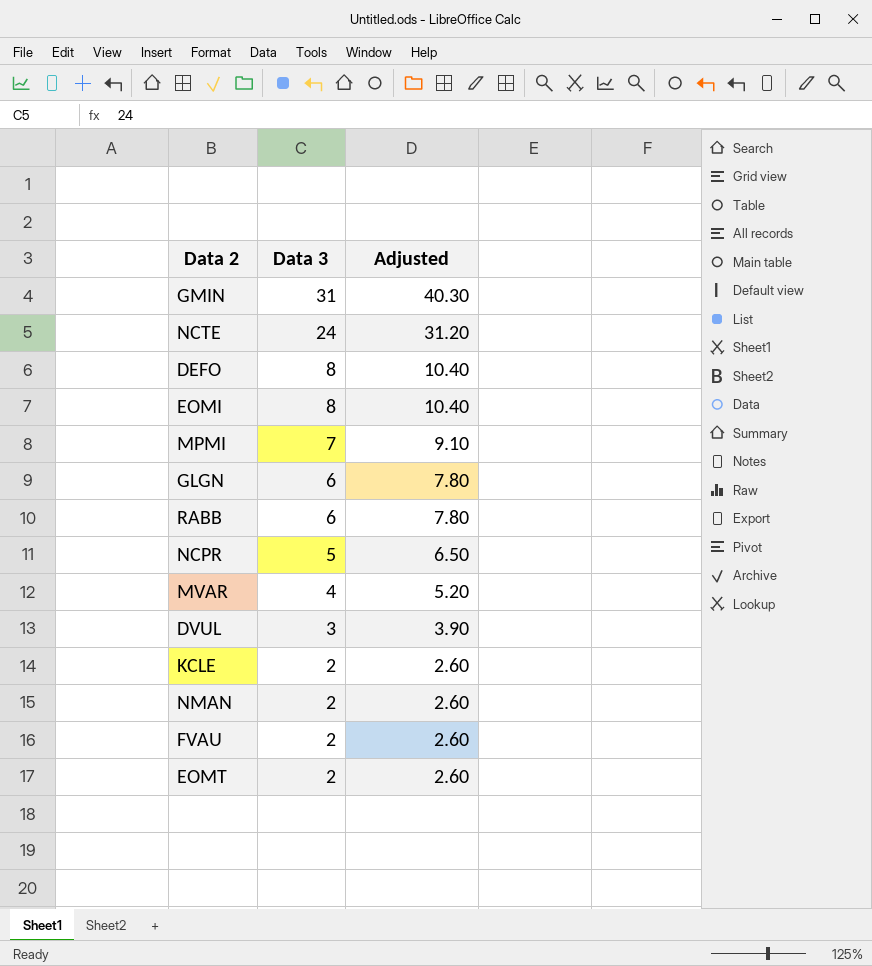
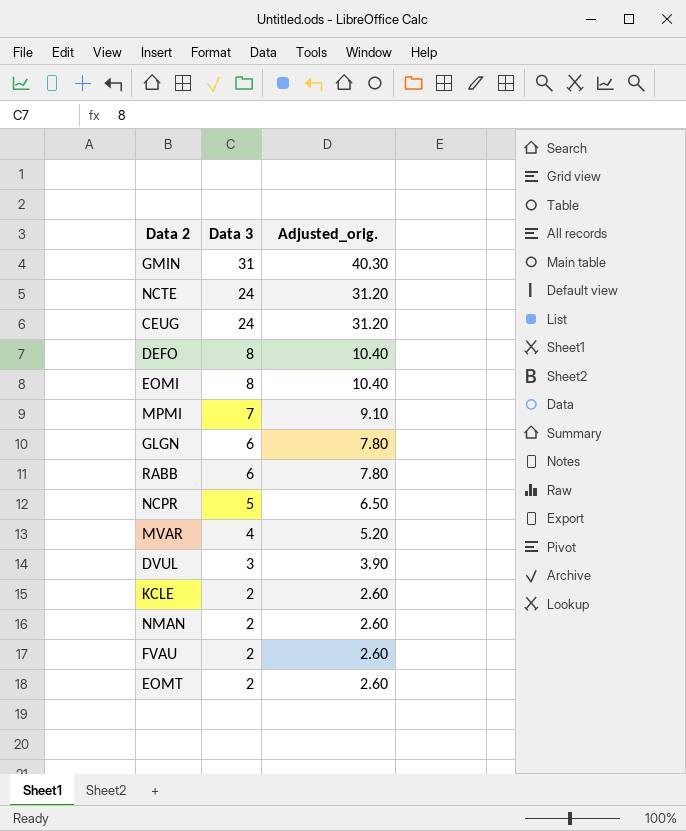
column name: Adjusted -> Adjusted_orig.
row CEUG: none -> 24 | 31.20

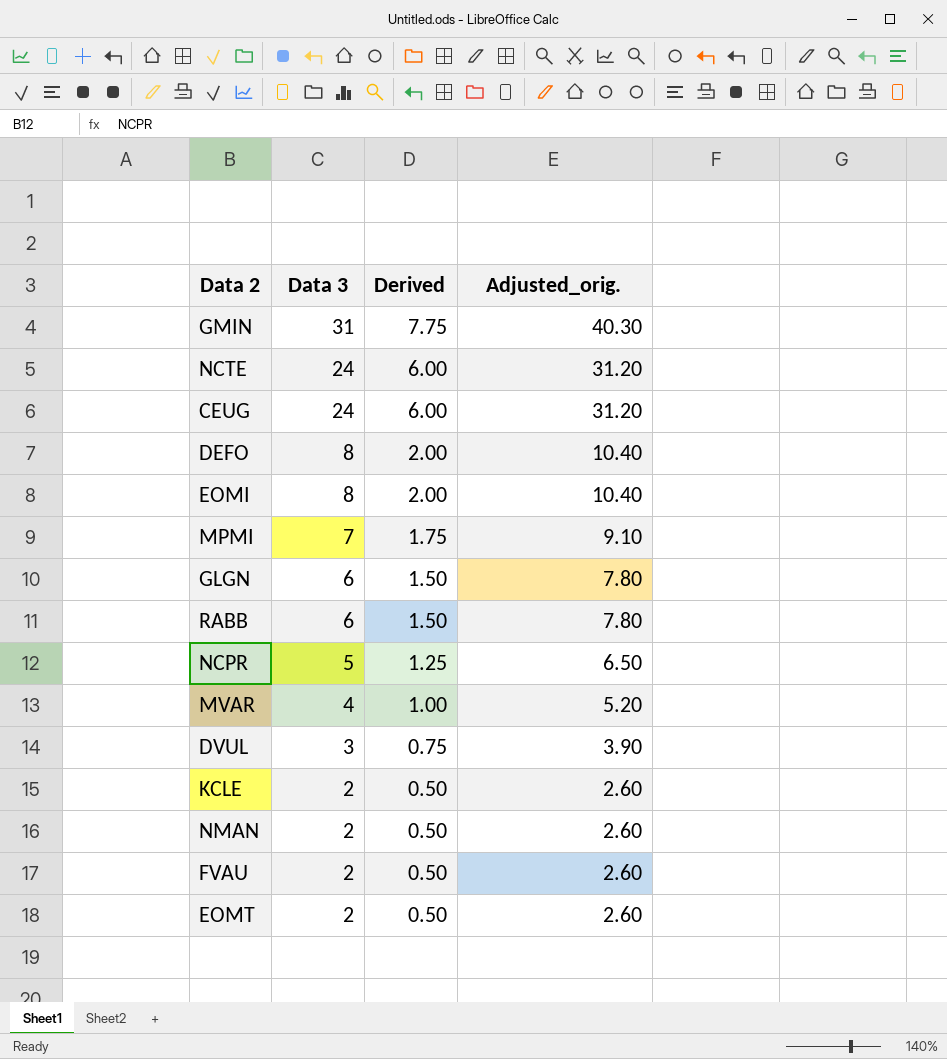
column Derived | formula: none -> [Data 3] * 0.25

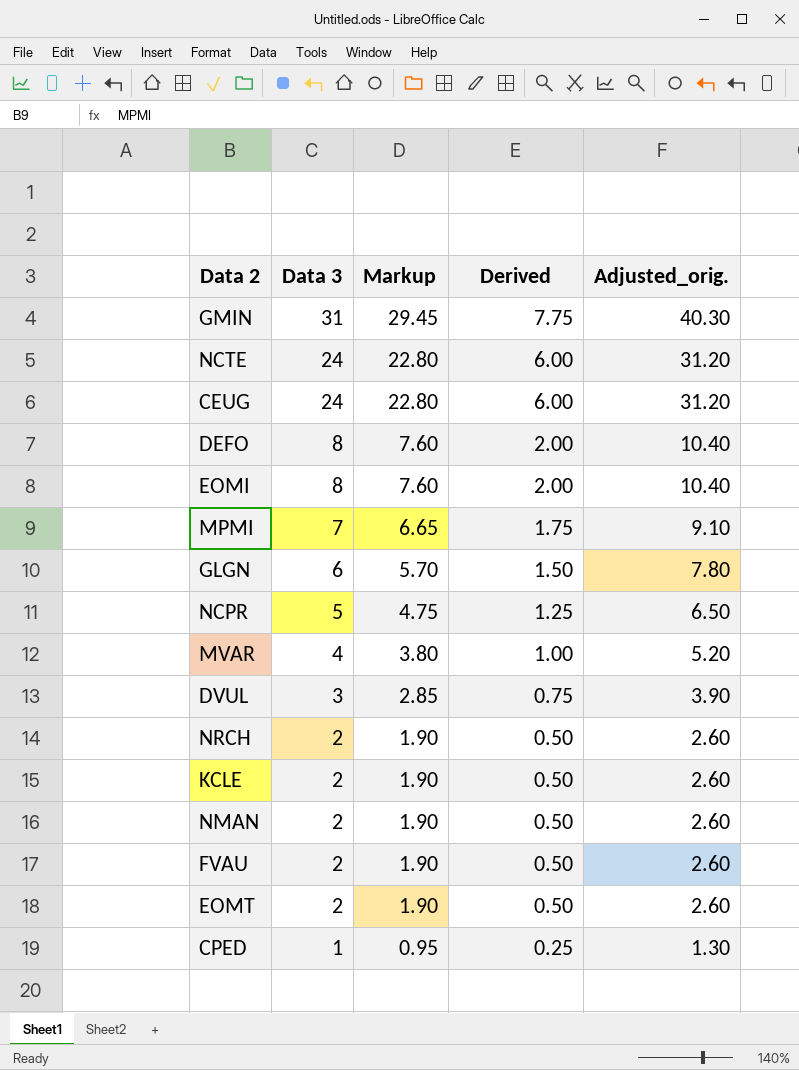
column Markup | formula: none -> [Data 3] * 0.95
row RABB: 6 | 1.50 | 7.80 -> none
row NRCH: none -> 2 | 1.90 | 0.50 | 2.60
row CPED: none -> 1 | 0.95 | 0.25 | 1.30

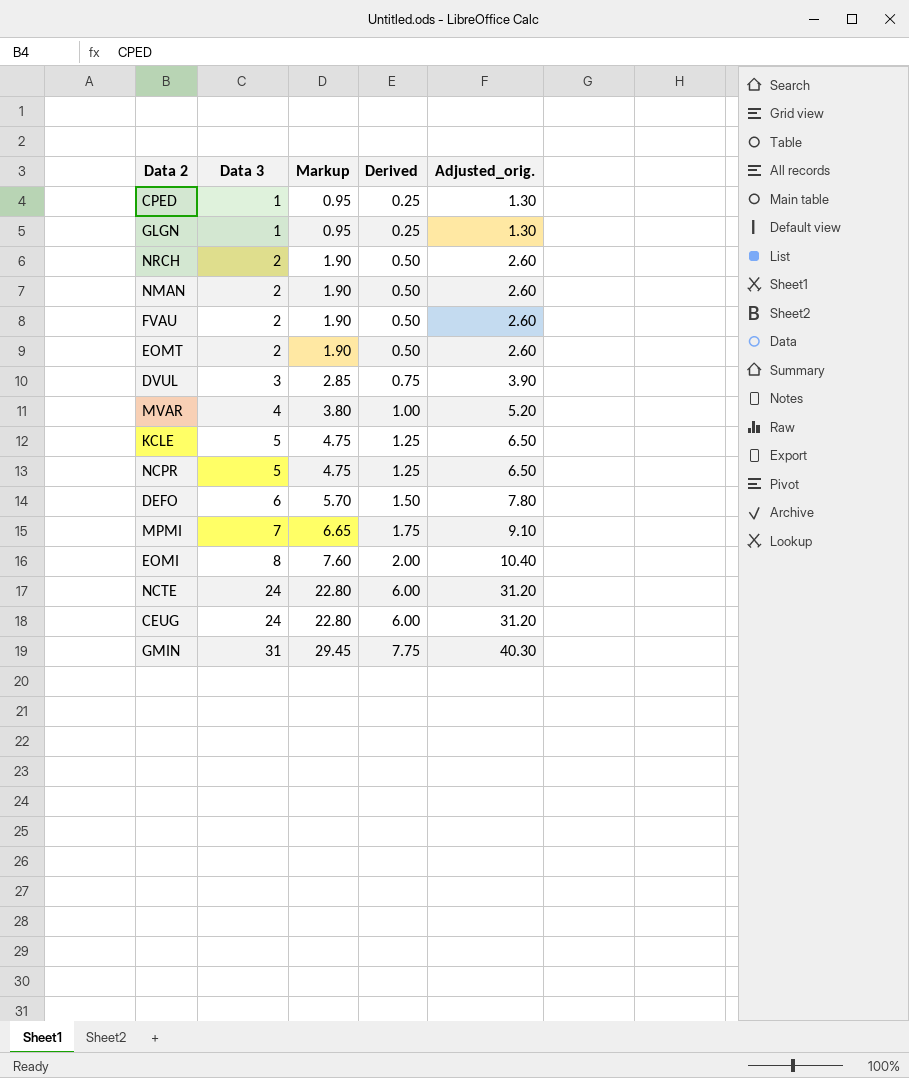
row order: Data 3 descending -> Data 3 ascending
GLGN | Data 3: 6 -> 1
GLGN | Markup: 5.70 -> 0.95
GLGN | Derived: 1.50 -> 0.25
GLGN | Adjusted_orig.: 7.80 -> 1.30
KCLE | Data 3: 2 -> 5
KCLE | Markup: 1.90 -> 4.75
KCLE | Derived: 0.50 -> 1.25
KCLE | Adjusted_orig.: 2.60 -> 6.50
DEFO | Data 3: 8 -> 6
DEFO | Markup: 7.60 -> 5.70
DEFO | Derived: 2.00 -> 1.50
DEFO | Adjusted_orig.: 10.40 -> 7.80

